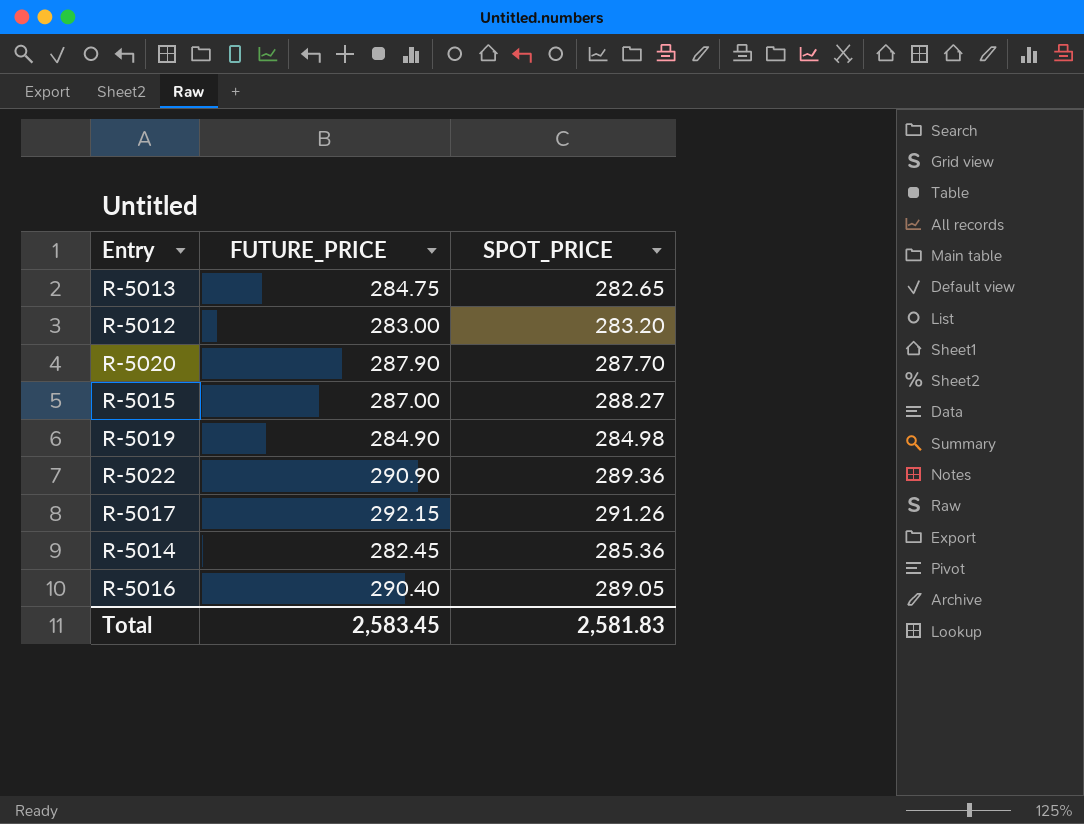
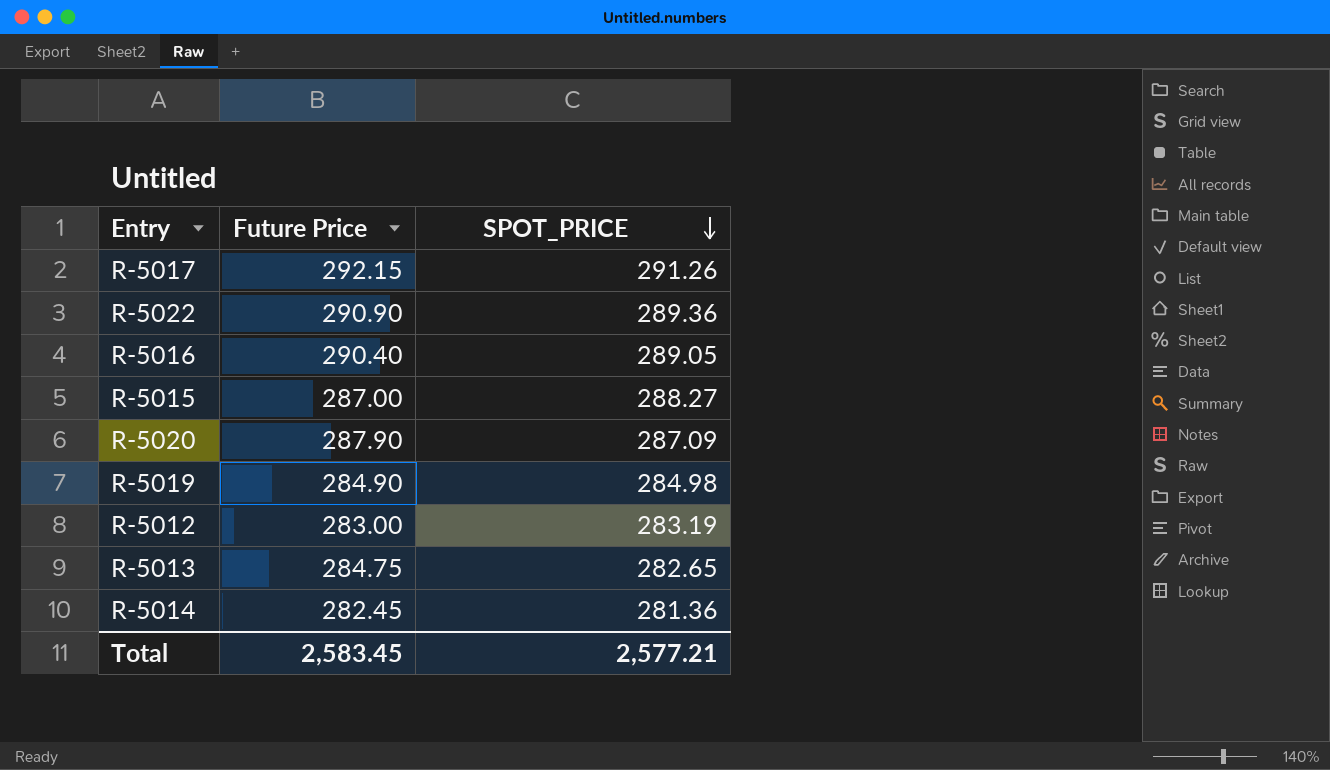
row order: none -> SPOT_PRICE descending
column name: FUTURE_PRICE -> Future Price
R-5020 | SPOT_PRICE: 287.70 -> 287.09
R-5012 | SPOT_PRICE: 283.20 -> 283.19
R-5014 | SPOT_PRICE: 285.36 -> 281.36
Total | SPOT_PRICE: 2,581.83 -> 2,577.21

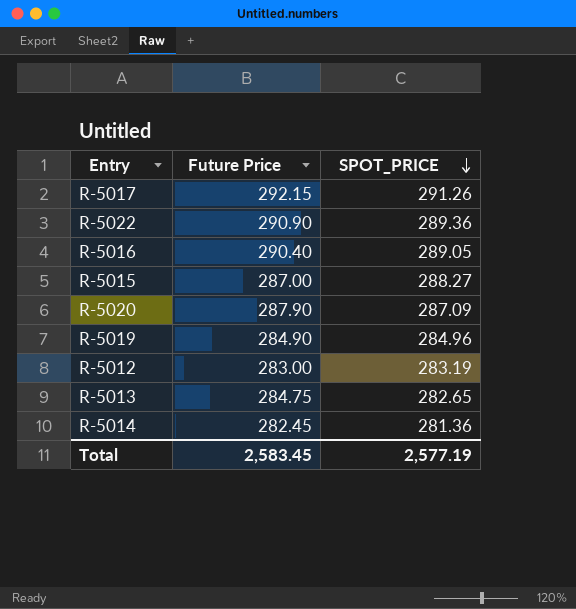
R-5019 | SPOT_PRICE: 284.98 -> 284.96
Total | SPOT_PRICE: 2,577.21 -> 2,577.19

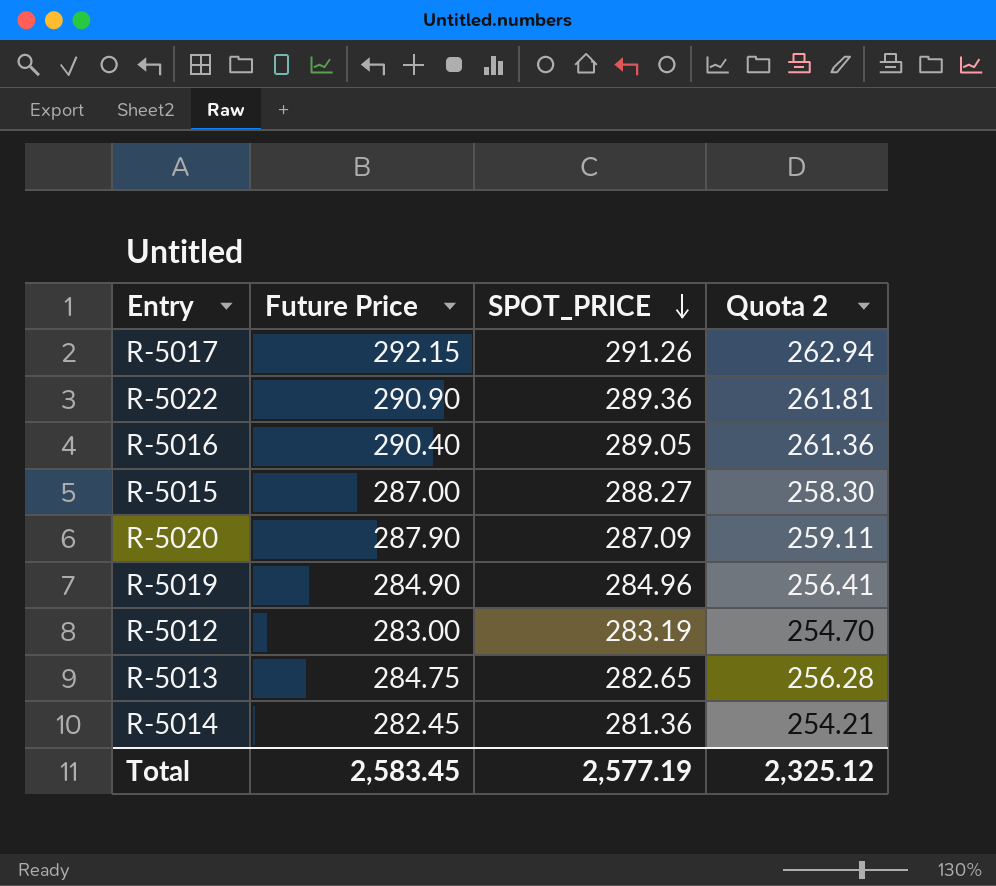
column Quota 2 | formula: none -> [Future Price] * 0.9

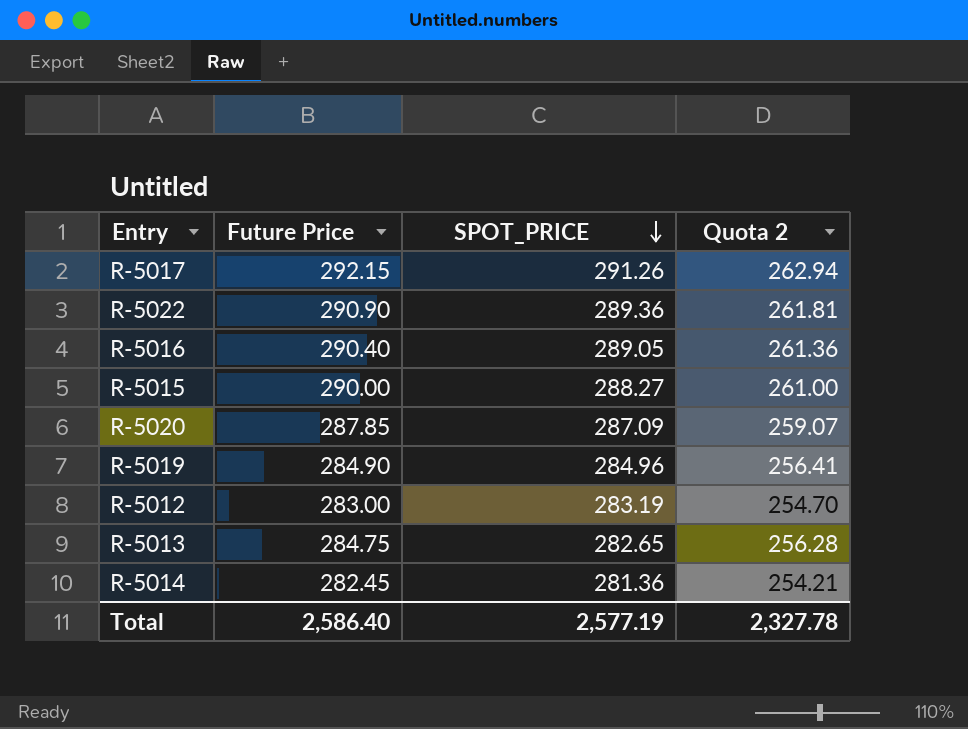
R-5015 | Future Price: 287.00 -> 290.00
R-5015 | Quota 2: 258.30 -> 261.00
R-5020 | Future Price: 287.90 -> 287.85
R-5020 | Quota 2: 259.11 -> 259.07
Total | Future Price: 2,583.45 -> 2,586.40
Total | Quota 2: 2,325.12 -> 2,327.78

